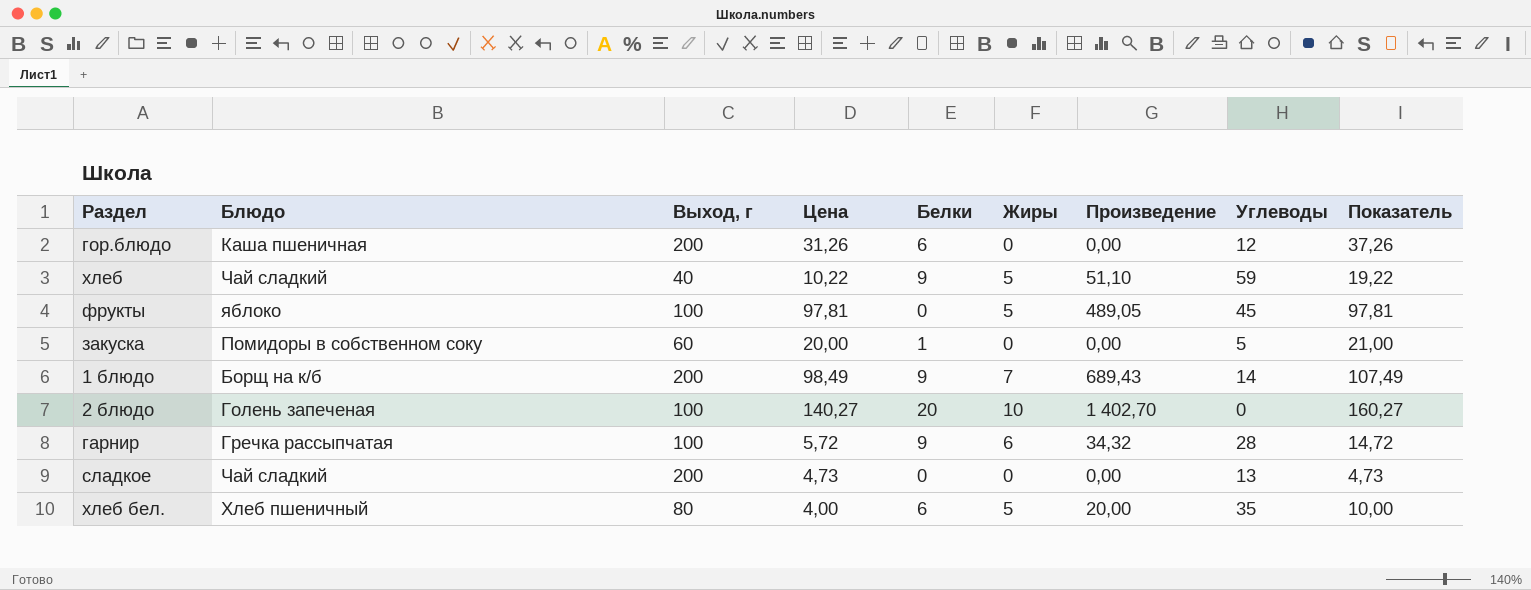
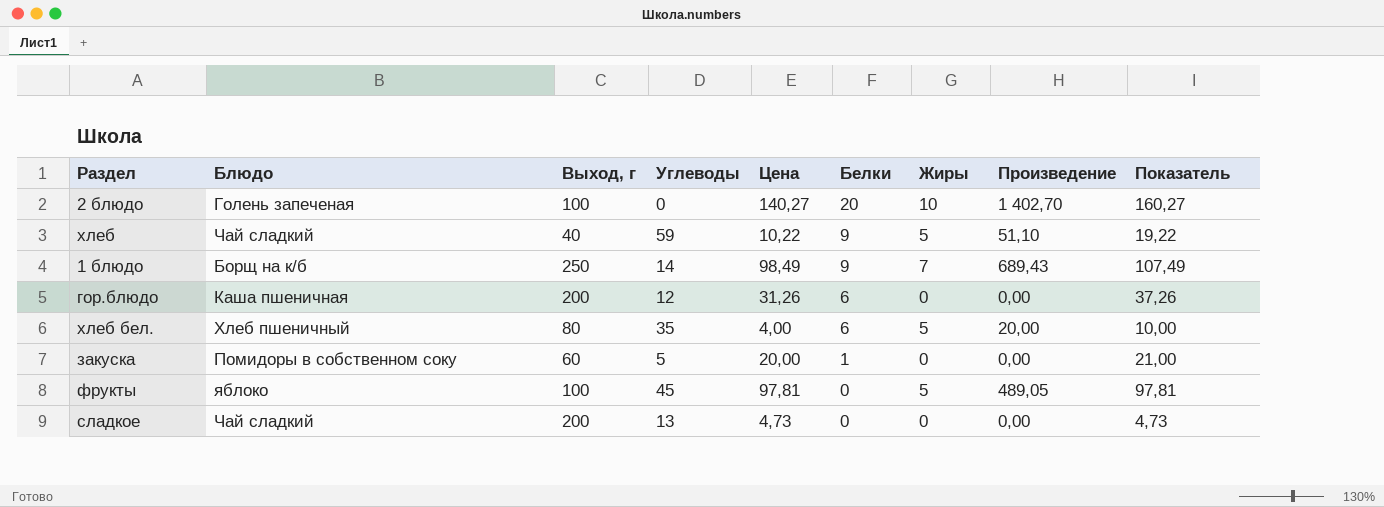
row order: none -> Белки descending
column Углеводы | position: 8 -> 4
row гарнир: Гречка рассыпчатая | 100 | 5,72 | 9 | 6 | 34,32 | 28 | 14,72 -> none
1 блюдо | Выход, г: 200 -> 250

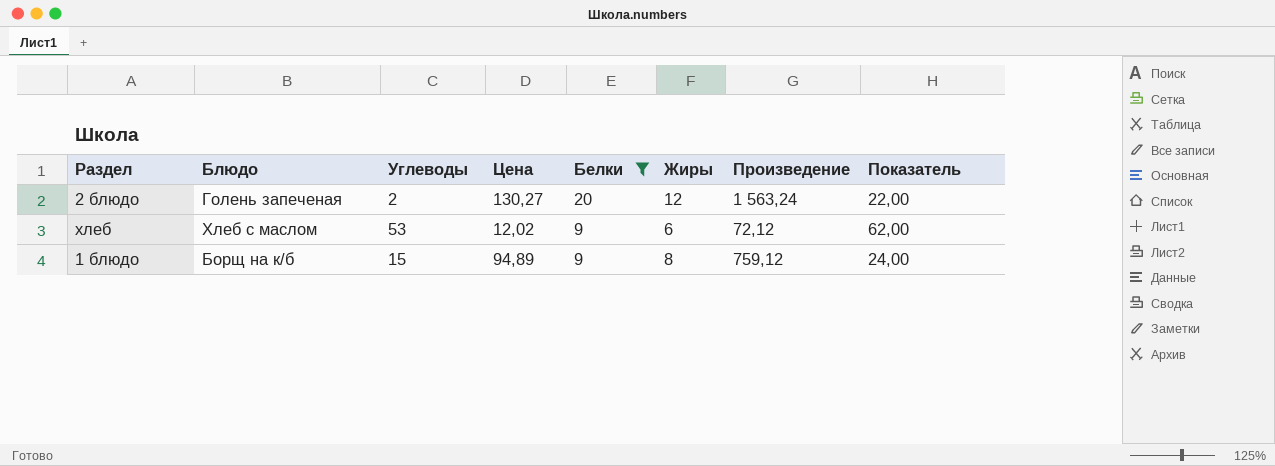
filter: none -> Белки >= 9
column Выход, г | position: 3 -> none
column Показатель | formula: [Цена] + [Белки] -> [Углеводы] + [Белки]
2 блюдо | Углеводы: 0 -> 2
2 блюдо | Цена: 140,27 -> 130,27
2 блюдо | Жиры: 10 -> 12
2 блюдо | Произведение: 1 402,70 -> 1 563,24
хлеб | Блюдо: Чай сладкий -> Хлеб с маслом
хлеб | Углеводы: 59 -> 53
хлеб | Цена: 10,22 -> 12,02
хлеб | Жиры: 5 -> 6
хлеб | Произведение: 51,10 -> 72,12
1 блюдо | Углеводы: 14 -> 15
1 блюдо | Цена: 98,49 -> 94,89
1 блюдо | Жиры: 7 -> 8
1 блюдо | Произведение: 689,43 -> 759,12

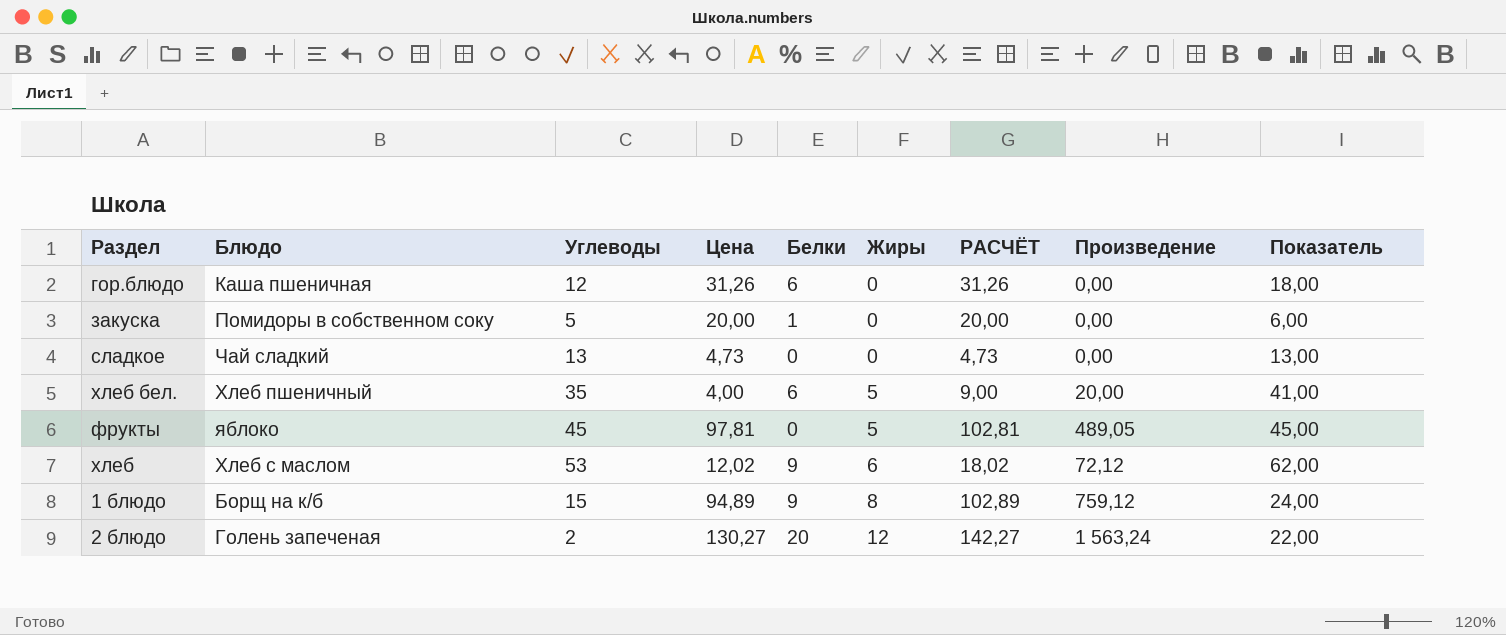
filter: Белки >= 9 -> none
row order: Белки descending -> Жиры ascending
column РАСЧЁТ | formula: none -> [Цена] + [Жиры]

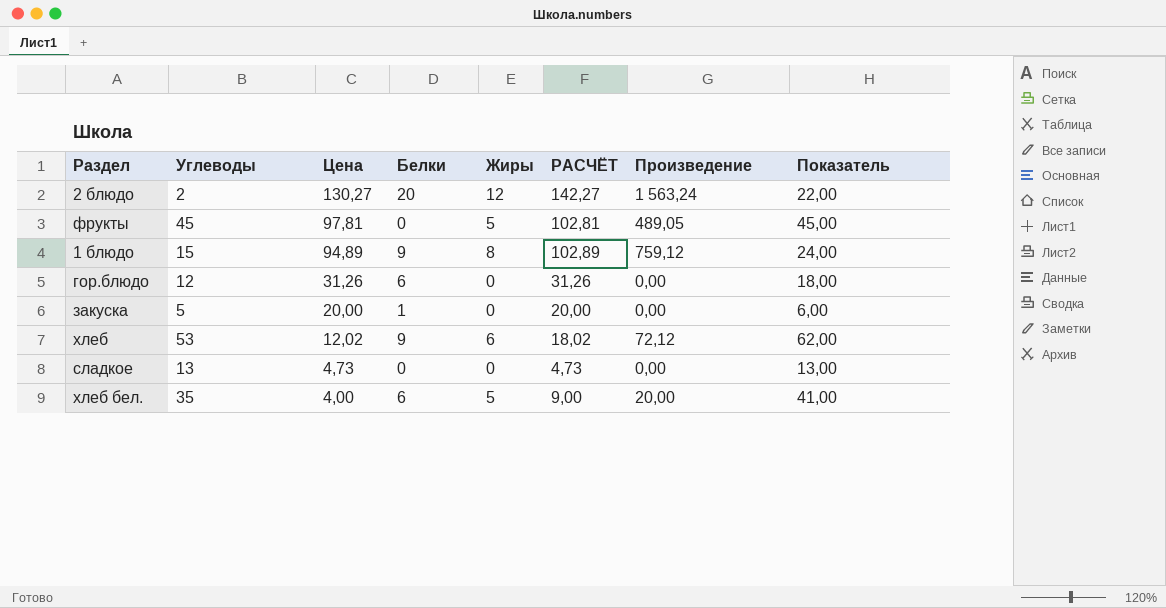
row order: Жиры ascending -> Цена descending
column Блюдо | position: 2 -> none

